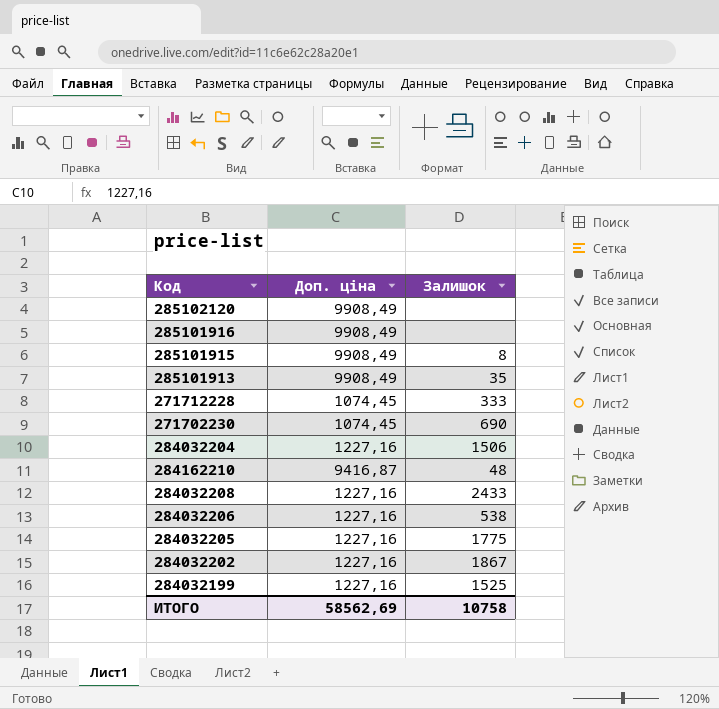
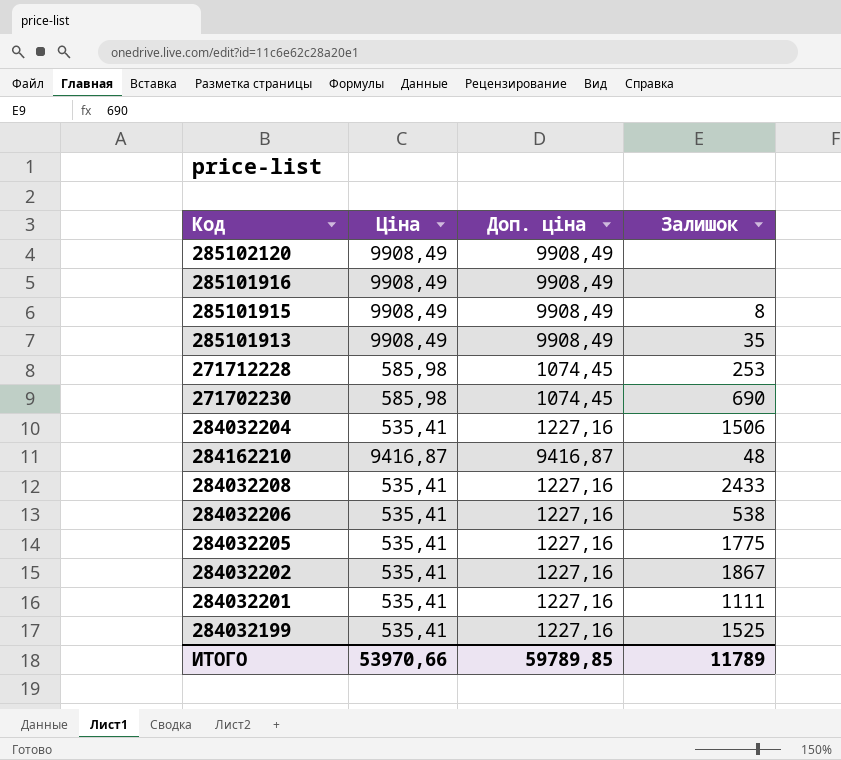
column Ціна | position: none -> 2
271712228 | Залишок: 333 -> 253
row 284032201: none -> 535,41 | 1227,16 | 1111
ИТОГО | Доп. ціна: 58562,69 -> 59789,85
ИТОГО | Залишок: 10758 -> 11789

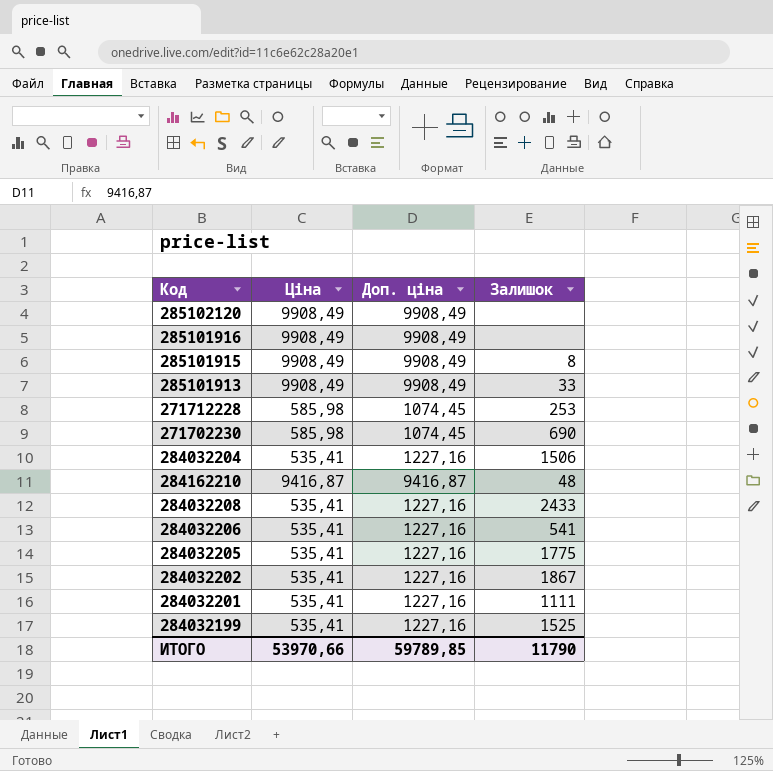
285101913 | Залишок: 35 -> 33
284032206 | Залишок: 538 -> 541
ИТОГО | Залишок: 11789 -> 11790

